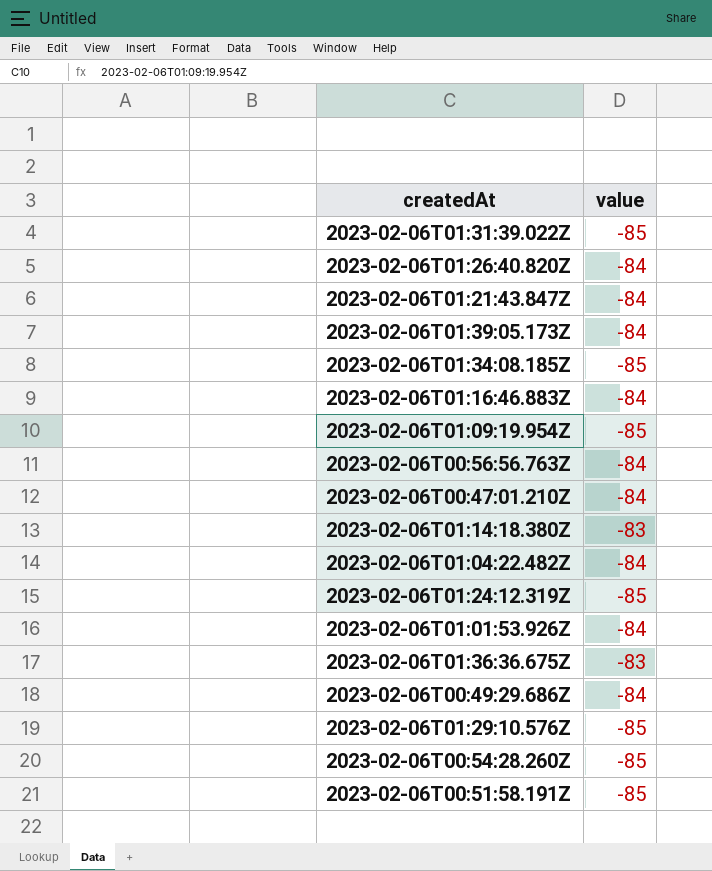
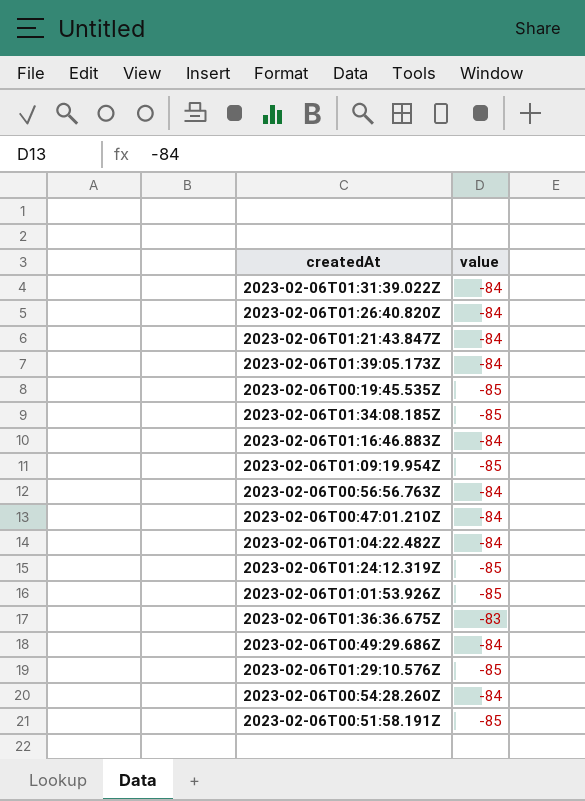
row 2023-02-06T01:14:18.380Z: -83 -> none
2023-02-06T01:31:39.022Z | value: -85 -> -84
row 2023-02-06T00:19:45.535Z: none -> -85
2023-02-06T01:01:53.926Z | value: -84 -> -85
2023-02-06T00:54:28.260Z | value: -85 -> -84

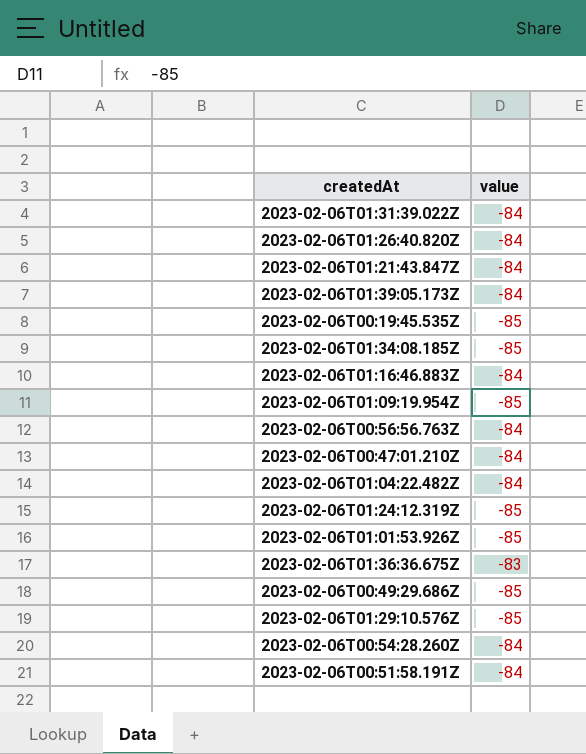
2023-02-06T00:49:29.686Z | value: -84 -> -85
2023-02-06T00:51:58.191Z | value: -85 -> -84

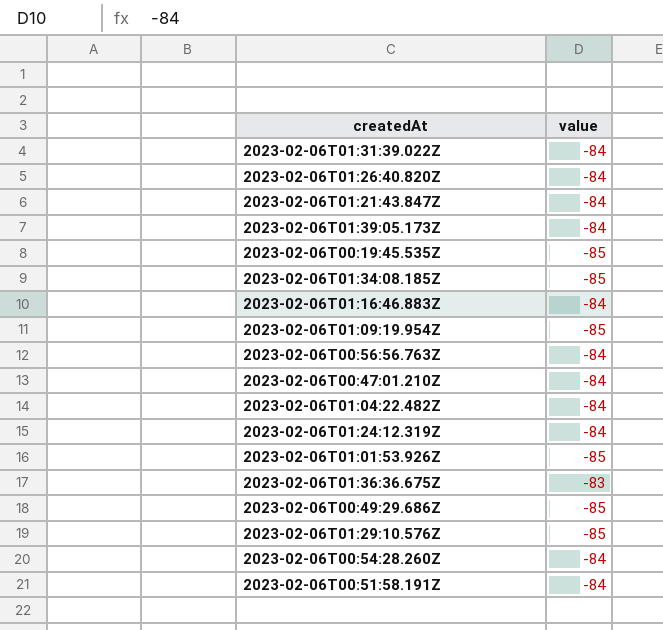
2023-02-06T01:24:12.319Z | value: -85 -> -84

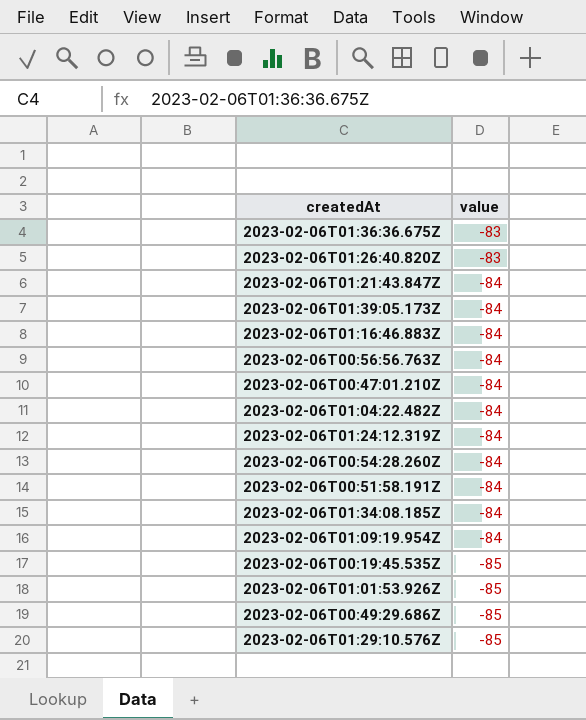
row order: none -> value descending
row 2023-02-06T01:31:39.022Z: -84 -> none
2023-02-06T01:26:40.820Z | value: -84 -> -83
2023-02-06T01:34:08.185Z | value: -85 -> -84
2023-02-06T01:09:19.954Z | value: -85 -> -84

